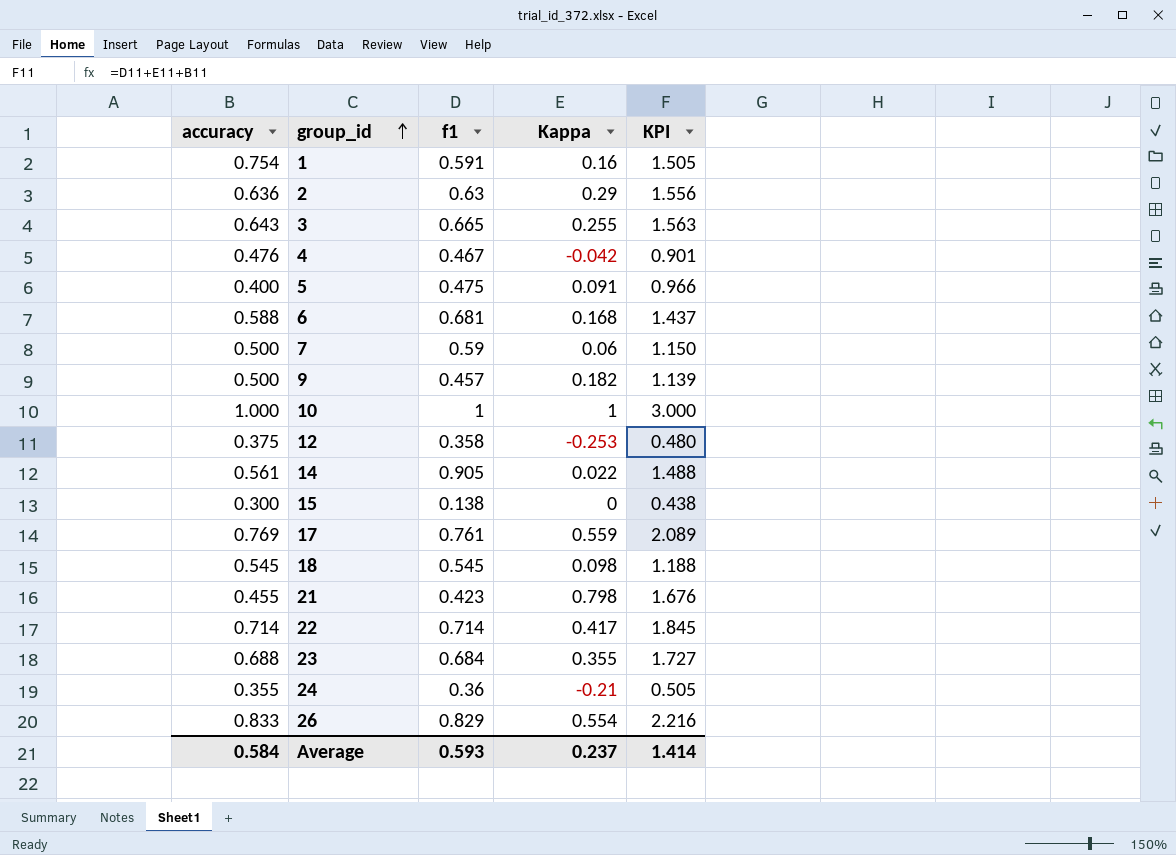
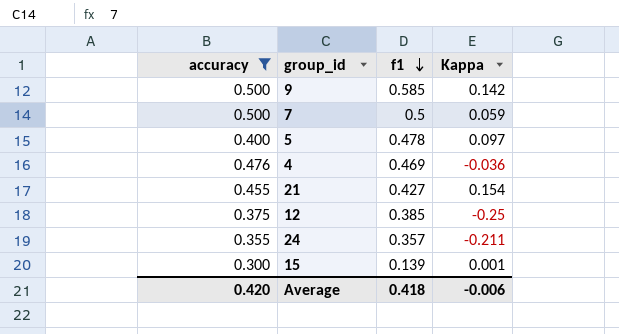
filter: none -> accuracy <= 0.500
row order: group_id ascending -> f1 descending
column KPI | formula: [accuracy] + [f1] + [Kappa] -> none
9 | f1: 0.457 -> 0.585
9 | Kappa: 0.182 -> 0.142
7 | f1: 0.59 -> 0.5
7 | Kappa: 0.06 -> 0.059
5 | f1: 0.475 -> 0.478
5 | Kappa: 0.091 -> 0.097
4 | f1: 0.467 -> 0.469
4 | Kappa: -0.042 -> -0.036
21 | f1: 0.423 -> 0.427
21 | Kappa: 0.798 -> 0.154
12 | f1: 0.358 -> 0.385
12 | Kappa: -0.253 -> -0.25
24 | f1: 0.36 -> 0.357
24 | Kappa: -0.21 -> -0.211
15 | f1: 0.138 -> 0.139
15 | Kappa: 0 -> 0.001
Average | accuracy: 0.584 -> 0.420
Average | f1: 0.593 -> 0.418
Average | Kappa: 0.237 -> -0.006

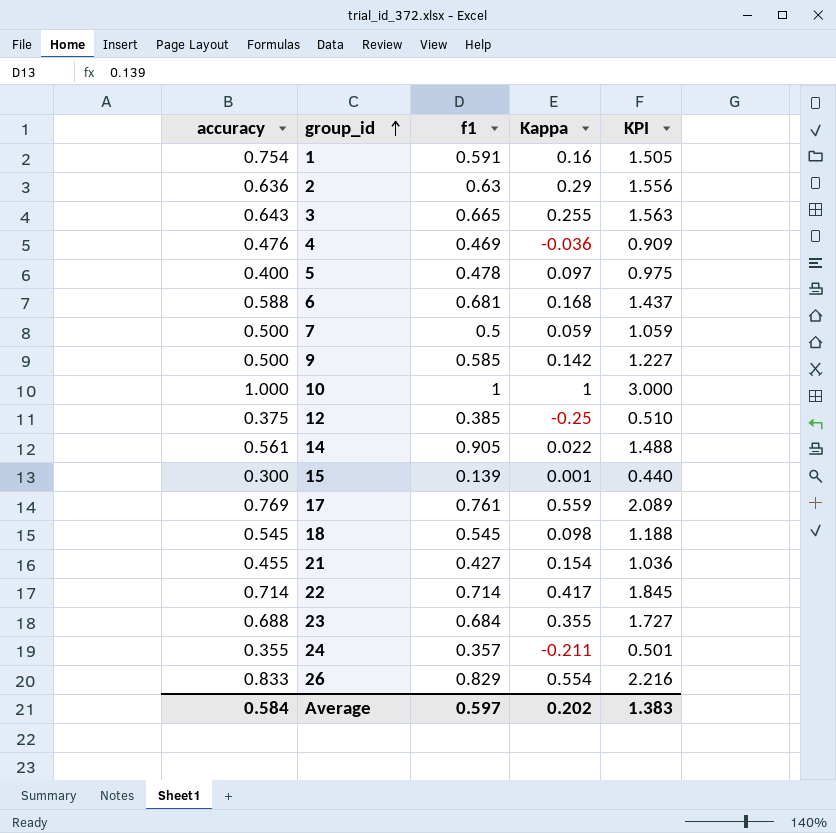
filter: accuracy <= 0.500 -> none
row order: f1 descending -> group_id ascending
column KPI | formula: none -> [accuracy] + [f1] + [Kappa]
Average | accuracy: 0.420 -> 0.584
Average | f1: 0.418 -> 0.597
Average | Kappa: -0.006 -> 0.202

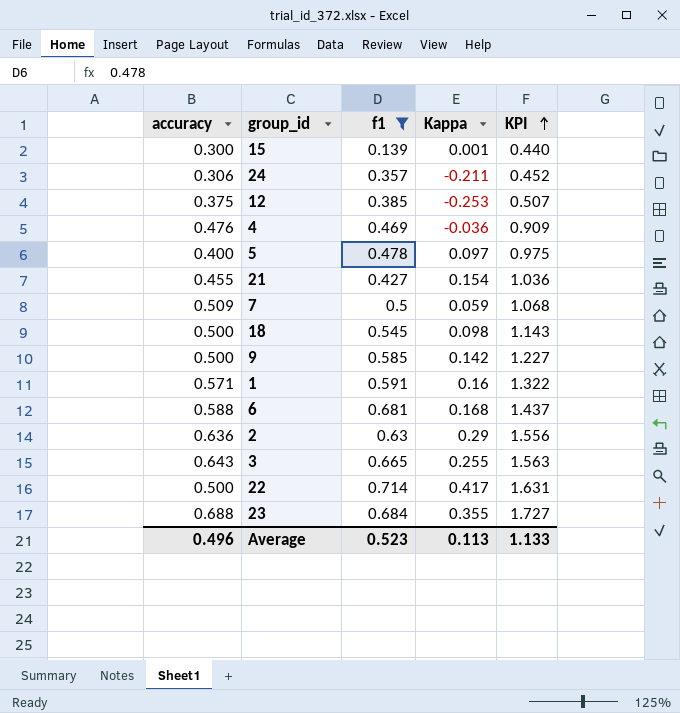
filter: none -> f1 <= 0.714
row order: group_id ascending -> KPI ascending
24 | accuracy: 0.355 -> 0.306
24 | KPI: 0.501 -> 0.452
12 | Kappa: -0.25 -> -0.253
12 | KPI: 0.510 -> 0.507
7 | accuracy: 0.500 -> 0.509
7 | KPI: 1.059 -> 1.068
18 | accuracy: 0.545 -> 0.500
18 | KPI: 1.188 -> 1.143
1 | accuracy: 0.754 -> 0.571
1 | KPI: 1.505 -> 1.322
22 | accuracy: 0.714 -> 0.500
22 | KPI: 1.845 -> 1.631
Average | accuracy: 0.584 -> 0.496
Average | f1: 0.597 -> 0.523
Average | Kappa: 0.202 -> 0.113
Average | KPI: 1.383 -> 1.133

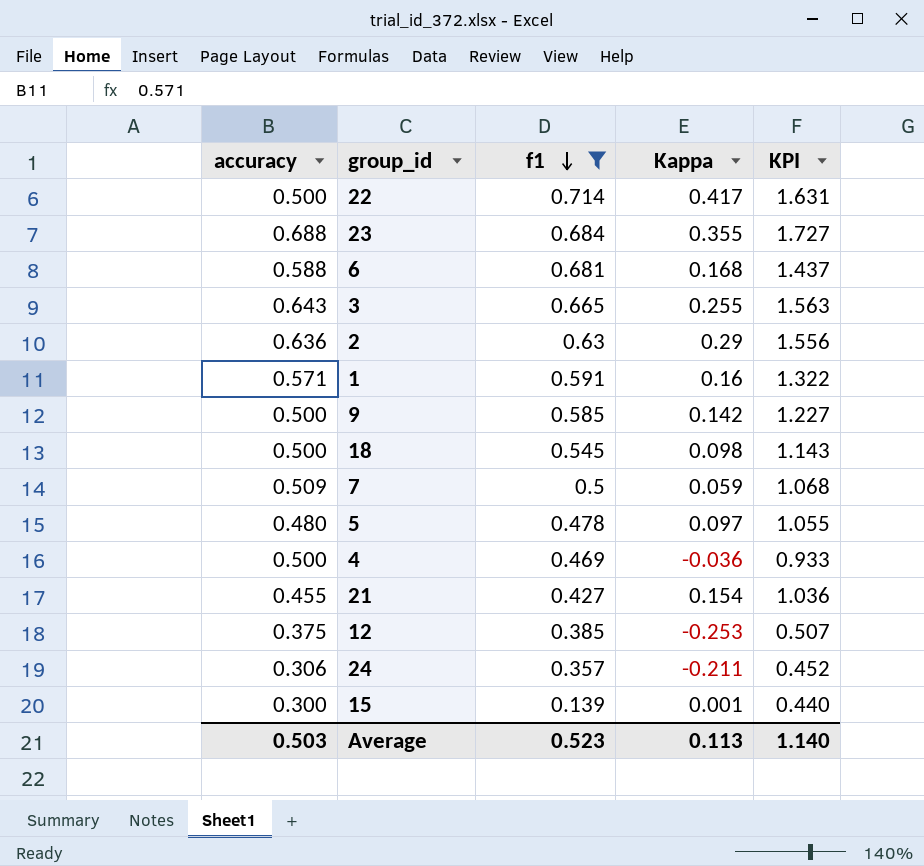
row order: KPI ascending -> f1 descending
5 | accuracy: 0.400 -> 0.480
5 | KPI: 0.975 -> 1.055
4 | accuracy: 0.476 -> 0.500
4 | KPI: 0.909 -> 0.933
Average | accuracy: 0.496 -> 0.503
Average | KPI: 1.133 -> 1.140

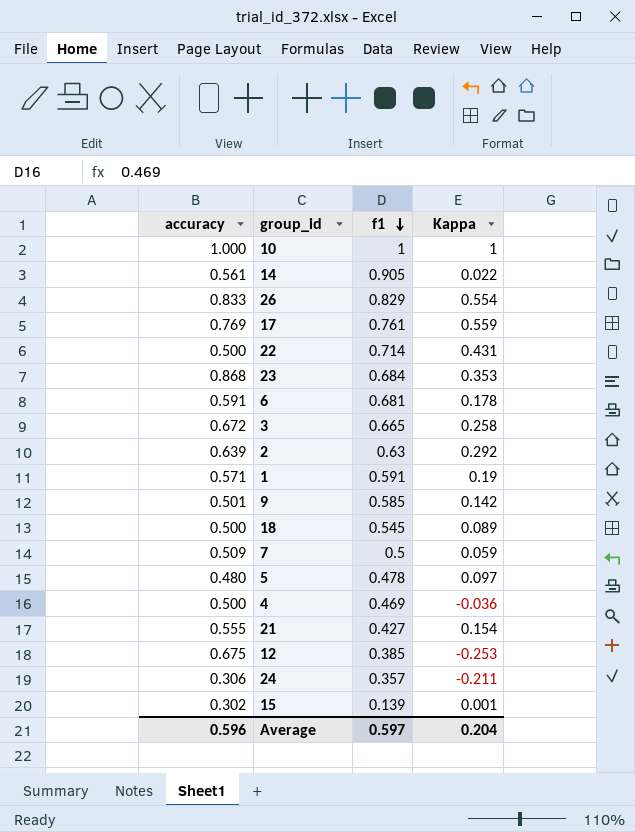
filter: f1 <= 0.714 -> none
column KPI | formula: [accuracy] + [f1] + [Kappa] -> none
22 | Kappa: 0.417 -> 0.431
23 | accuracy: 0.688 -> 0.868
23 | Kappa: 0.355 -> 0.353
6 | accuracy: 0.588 -> 0.591
6 | Kappa: 0.168 -> 0.178
3 | accuracy: 0.643 -> 0.672
3 | Kappa: 0.255 -> 0.258
2 | accuracy: 0.636 -> 0.639
2 | Kappa: 0.29 -> 0.292
1 | Kappa: 0.16 -> 0.19
9 | accuracy: 0.500 -> 0.501
18 | Kappa: 0.098 -> 0.089
21 | accuracy: 0.455 -> 0.555
12 | accuracy: 0.375 -> 0.675
15 | accuracy: 0.300 -> 0.302
Average | accuracy: 0.503 -> 0.596
Average | f1: 0.523 -> 0.597
Average | Kappa: 0.113 -> 0.204

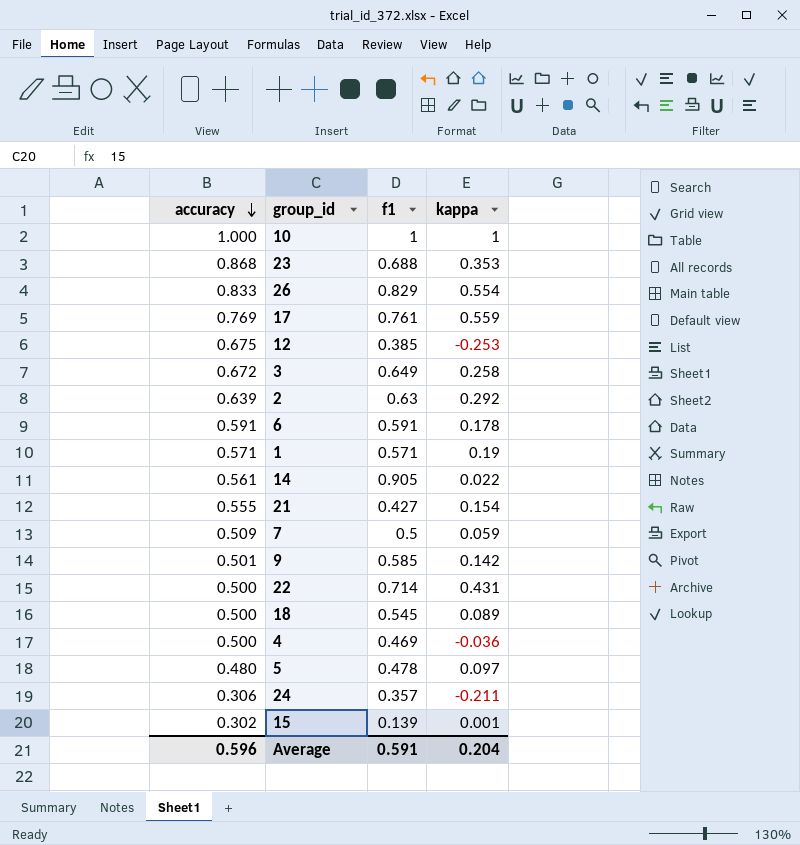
row order: f1 descending -> accuracy descending
column name: Kappa -> kappa
23 | f1: 0.684 -> 0.688
3 | f1: 0.665 -> 0.649
6 | f1: 0.681 -> 0.591
1 | f1: 0.591 -> 0.571
Average | f1: 0.597 -> 0.591

